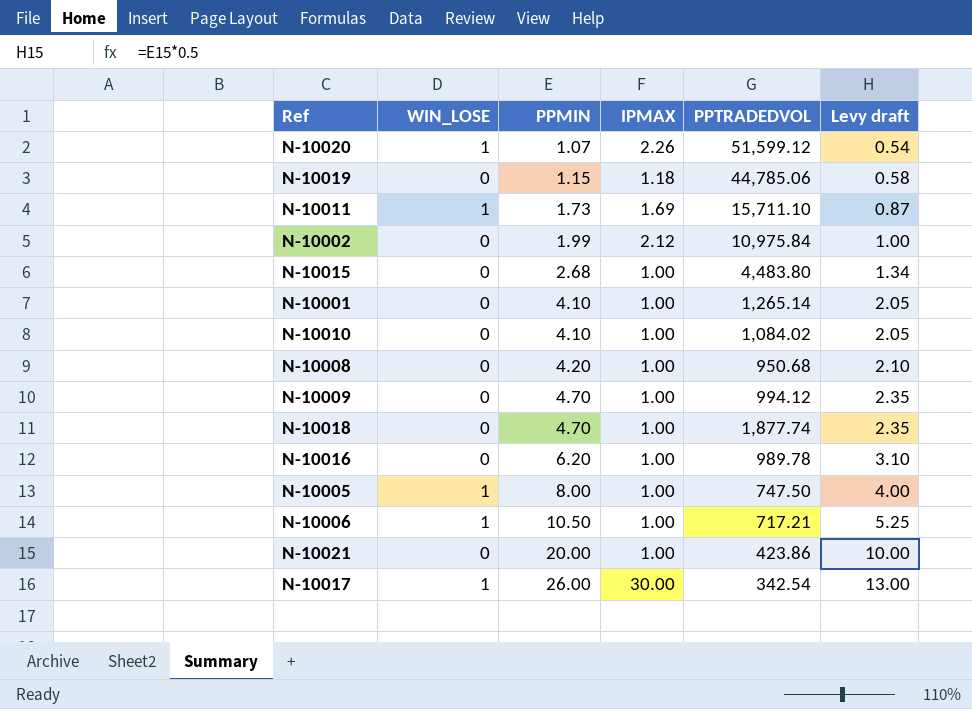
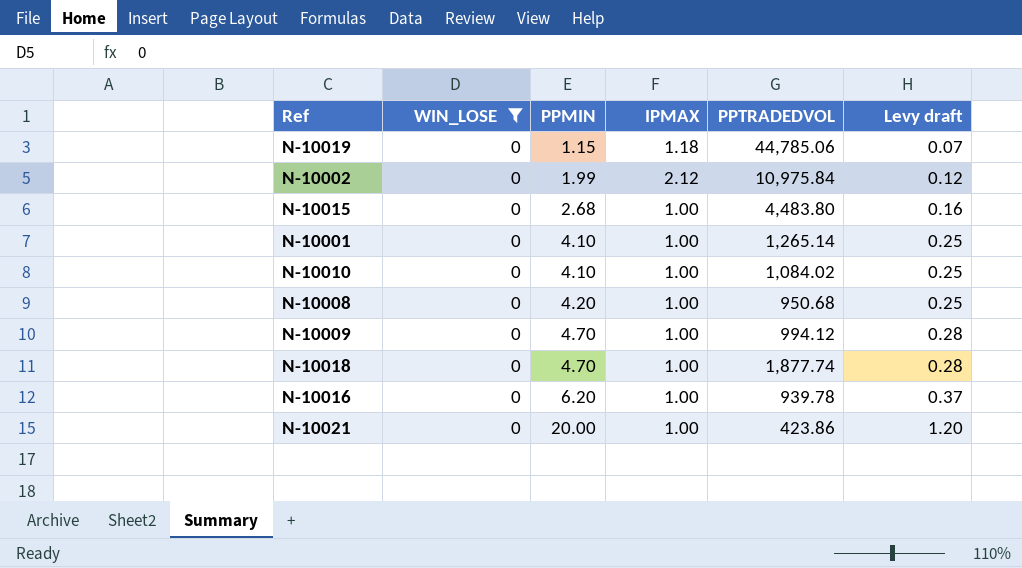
filter: none -> WIN_LOSE = 0
column Levy draft | formula: [PPMIN] * 0.5 -> [PPMIN] * 0.06
N-10016 | PPTRADEDVOL: 989.78 -> 939.78

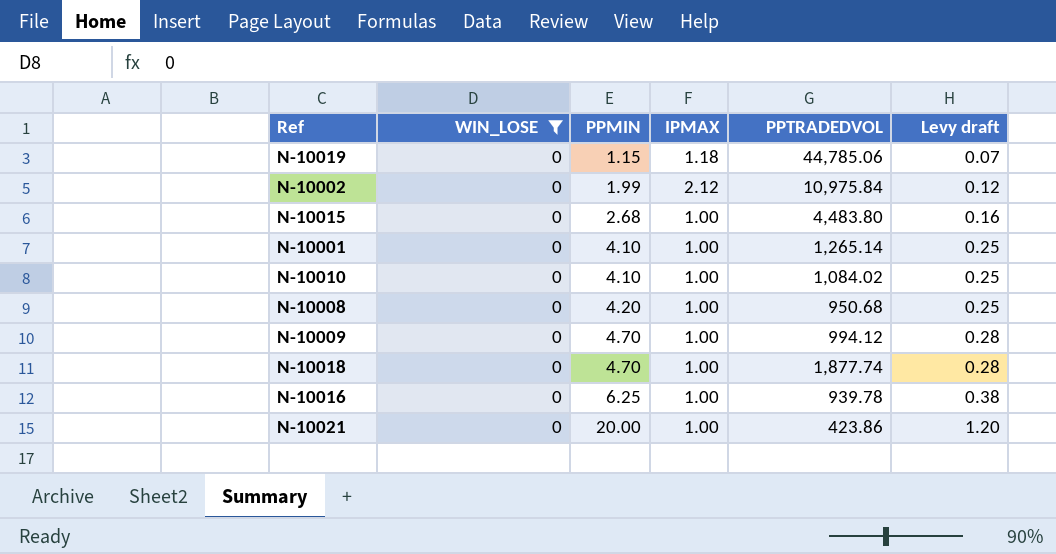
N-10016 | PPMIN: 6.20 -> 6.25
N-10016 | Levy draft: 0.37 -> 0.38

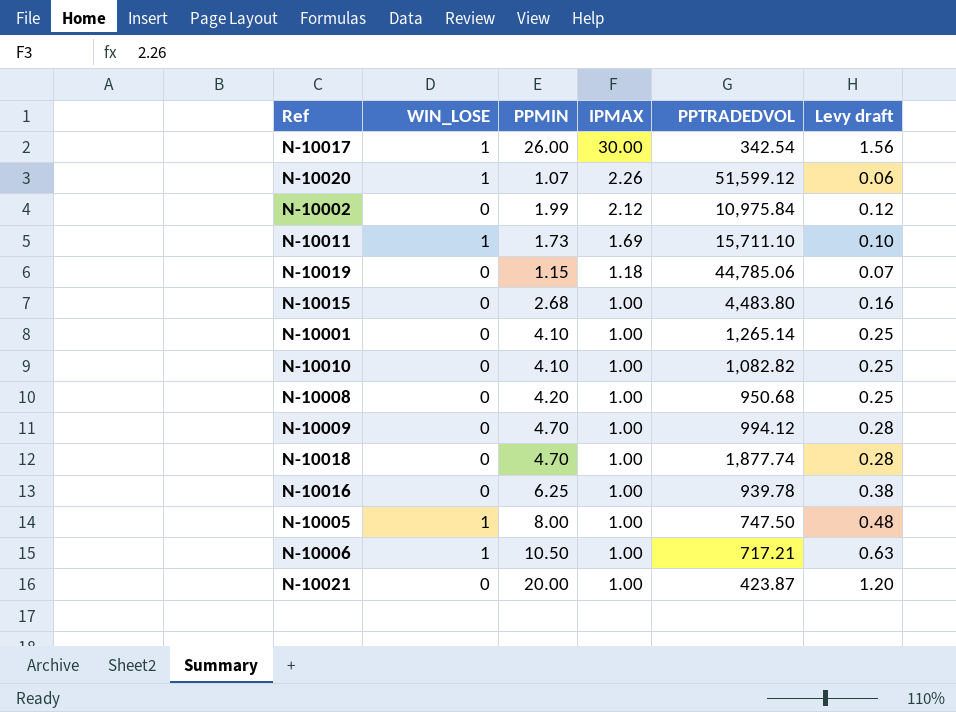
filter: WIN_LOSE = 0 -> none
row order: PPMIN ascending -> IPMAX descending
N-10010 | PPTRADEDVOL: 1,084.02 -> 1,082.82
N-10021 | PPTRADEDVOL: 423.86 -> 423.87

